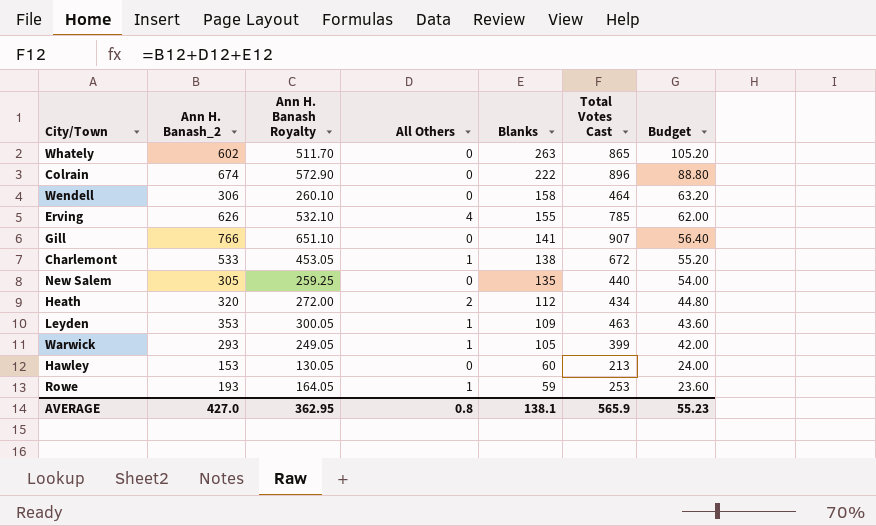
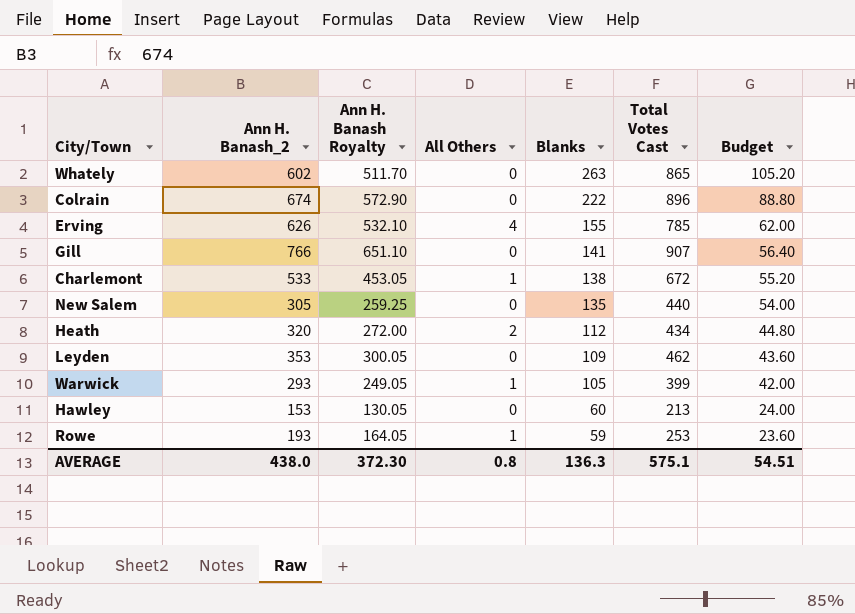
row Wendell: 306 | 260.10 | 0 | 158 | 464 | 63.20 -> none
Leyden | All Others: 1 -> 0
Leyden | Total Votes Cast: 463 -> 462
AVERAGE | Ann H. Banash_2: 427.0 -> 438.0
AVERAGE | Ann H. Banash Royalty: 362.95 -> 372.30
AVERAGE | Blanks: 138.1 -> 136.3
AVERAGE | Total Votes Cast: 565.9 -> 575.1
AVERAGE | Budget: 55.23 -> 54.51

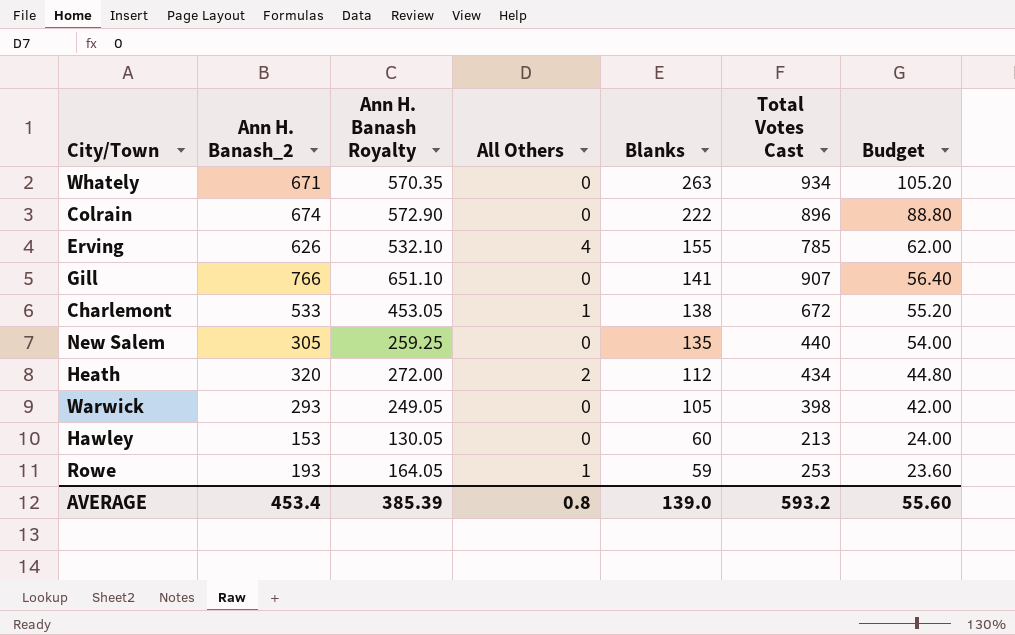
row Leyden: 353 | 300.05 | 0 | 109 | 462 | 43.60 -> none
Whately | Ann H. Banash_2: 602 -> 671
Whately | Ann H. Banash Royalty: 511.70 -> 570.35
Whately | Total Votes Cast: 865 -> 934
Warwick | All Others: 1 -> 0
Warwick | Total Votes Cast: 399 -> 398
AVERAGE | Ann H. Banash_2: 438.0 -> 453.4
AVERAGE | Ann H. Banash Royalty: 372.30 -> 385.39
AVERAGE | Blanks: 136.3 -> 139.0
AVERAGE | Total Votes Cast: 575.1 -> 593.2
AVERAGE | Budget: 54.51 -> 55.60

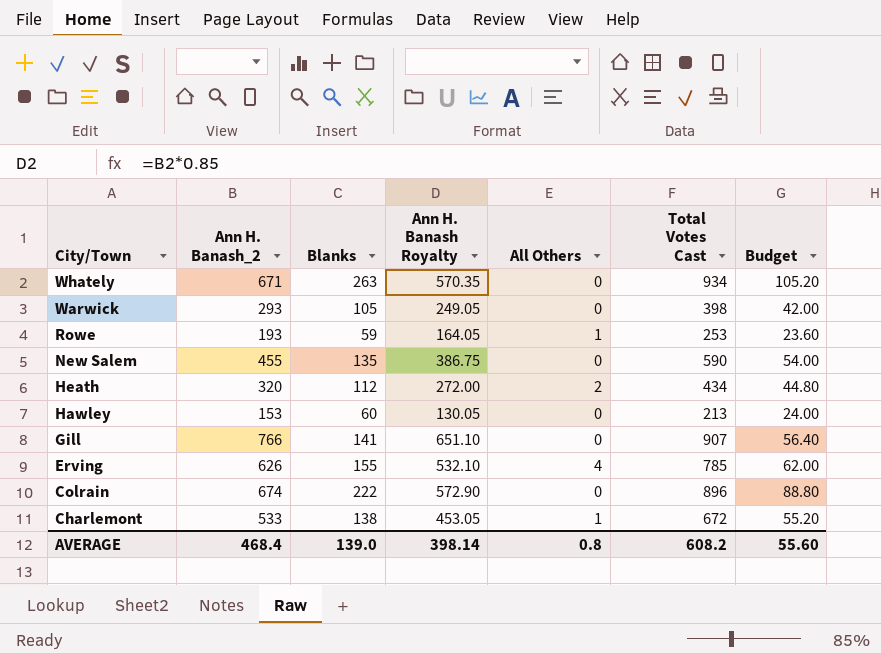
row order: Blanks descending -> City/Town descending
column Blanks | position: 5 -> 3
New Salem | Ann H. Banash_2: 305 -> 455
New Salem | Ann H. Banash Royalty: 259.25 -> 386.75
New Salem | Total Votes Cast: 440 -> 590
AVERAGE | Ann H. Banash_2: 453.4 -> 468.4
AVERAGE | Ann H. Banash Royalty: 385.39 -> 398.14
AVERAGE | Total Votes Cast: 593.2 -> 608.2

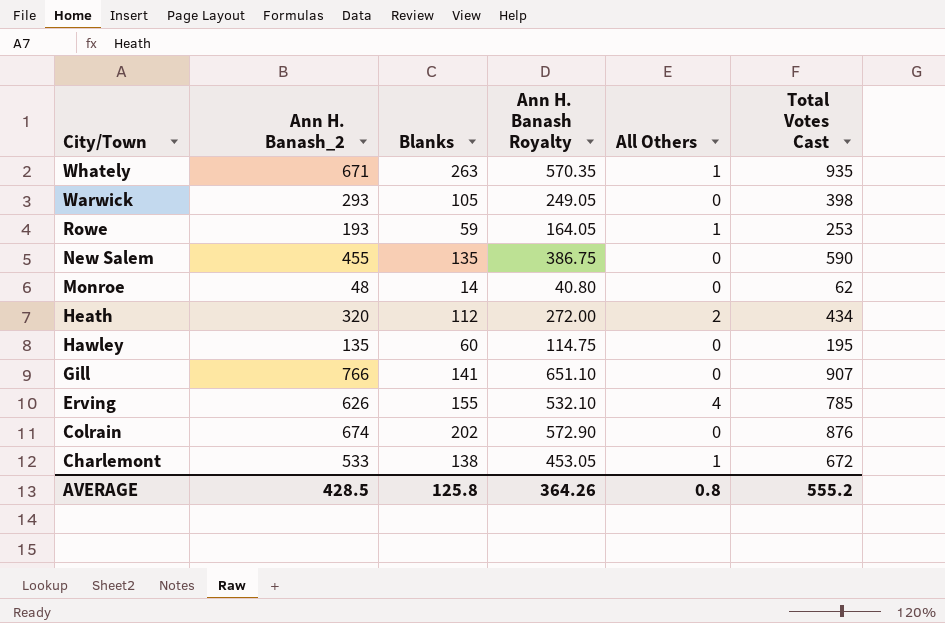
column Budget | formula: [Blanks] * 0.4 -> none
Whately | All Others: 0 -> 1
Whately | Total Votes Cast: 934 -> 935
row Monroe: none -> 48 | 14 | 40.80 | 0 | 62
Hawley | Ann H. Banash_2: 153 -> 135
Hawley | Ann H. Banash Royalty: 130.05 -> 114.75
Hawley | Total Votes Cast: 213 -> 195
Colrain | Blanks: 222 -> 202
Colrain | Total Votes Cast: 896 -> 876
AVERAGE | Ann H. Banash_2: 468.4 -> 428.5
AVERAGE | Blanks: 139.0 -> 125.8
AVERAGE | Ann H. Banash Royalty: 398.14 -> 364.26
AVERAGE | Total Votes Cast: 608.2 -> 555.2

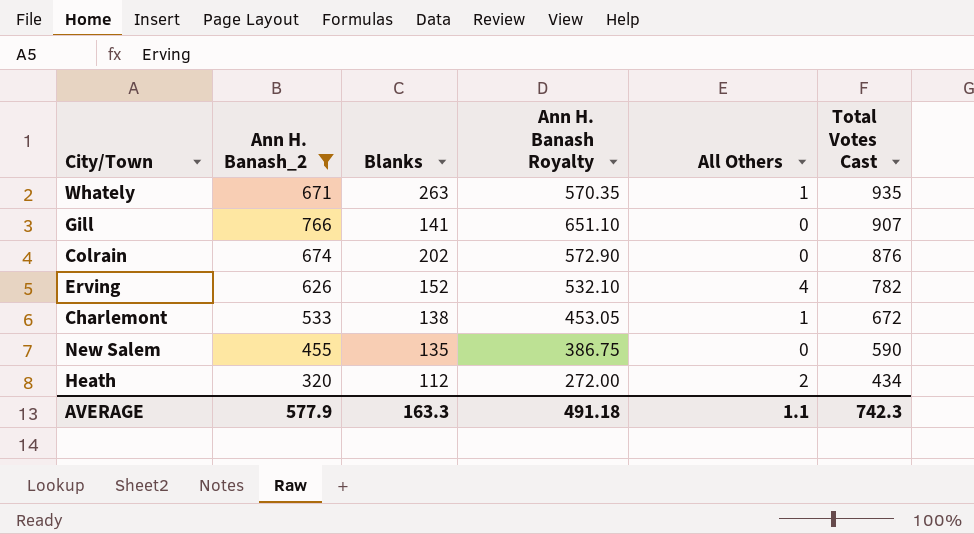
filter: none -> Ann H. Banash_2 >= 320
row order: City/Town descending -> Total Votes Cast descending
Erving | Blanks: 155 -> 152
Erving | Total Votes Cast: 785 -> 782
AVERAGE | Ann H. Banash_2: 428.5 -> 577.9
AVERAGE | Blanks: 125.8 -> 163.3
AVERAGE | Ann H. Banash Royalty: 364.26 -> 491.18
AVERAGE | All Others: 0.8 -> 1.1
AVERAGE | Total Votes Cast: 555.2 -> 742.3

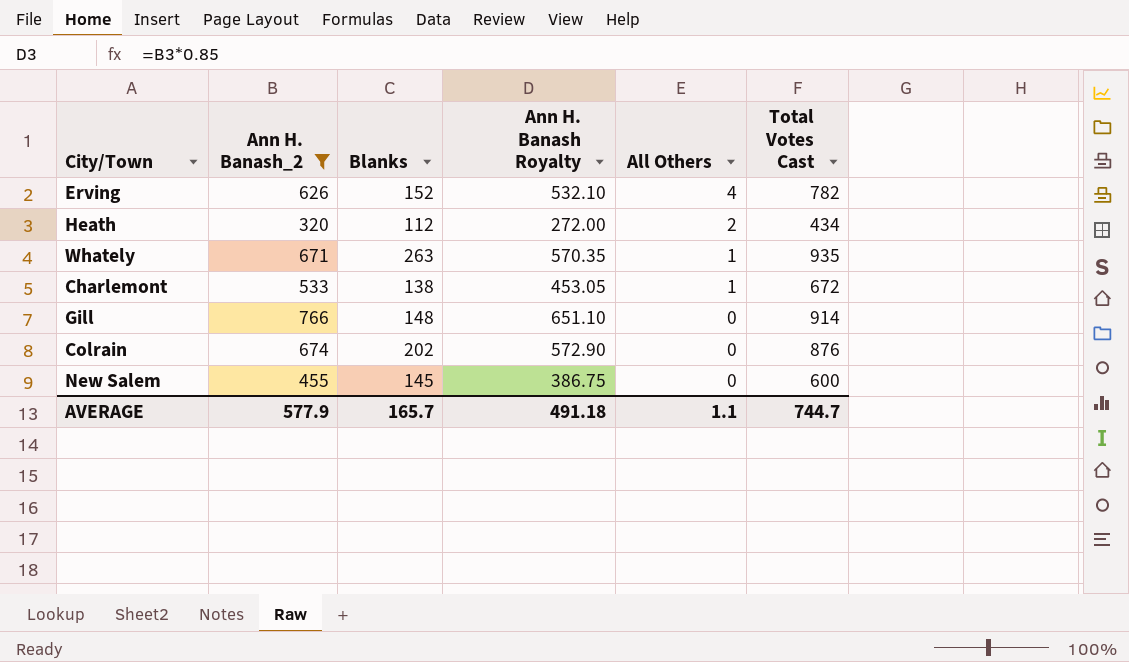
row order: Total Votes Cast descending -> All Others descending
Gill | Blanks: 141 -> 148
Gill | Total Votes Cast: 907 -> 914
New Salem | Blanks: 135 -> 145
New Salem | Total Votes Cast: 590 -> 600
AVERAGE | Blanks: 163.3 -> 165.7
AVERAGE | Total Votes Cast: 742.3 -> 744.7

